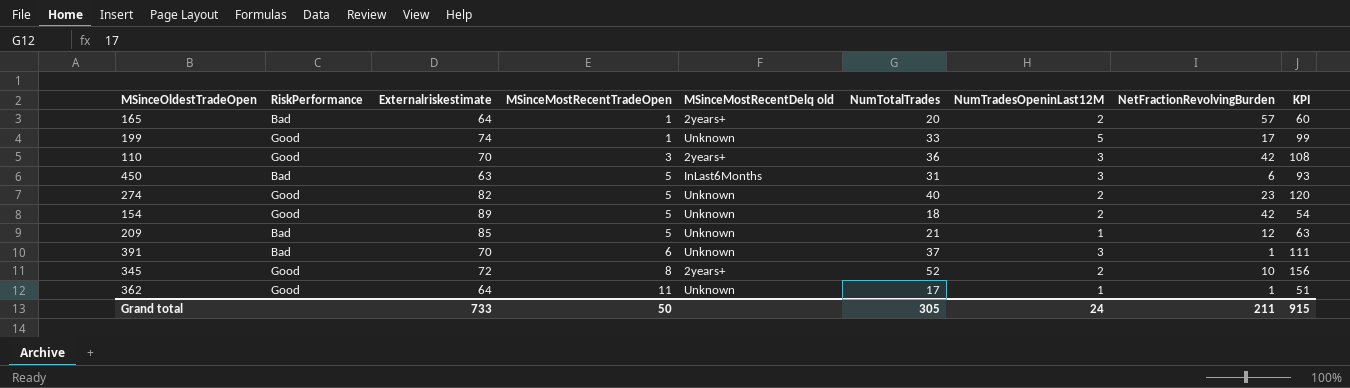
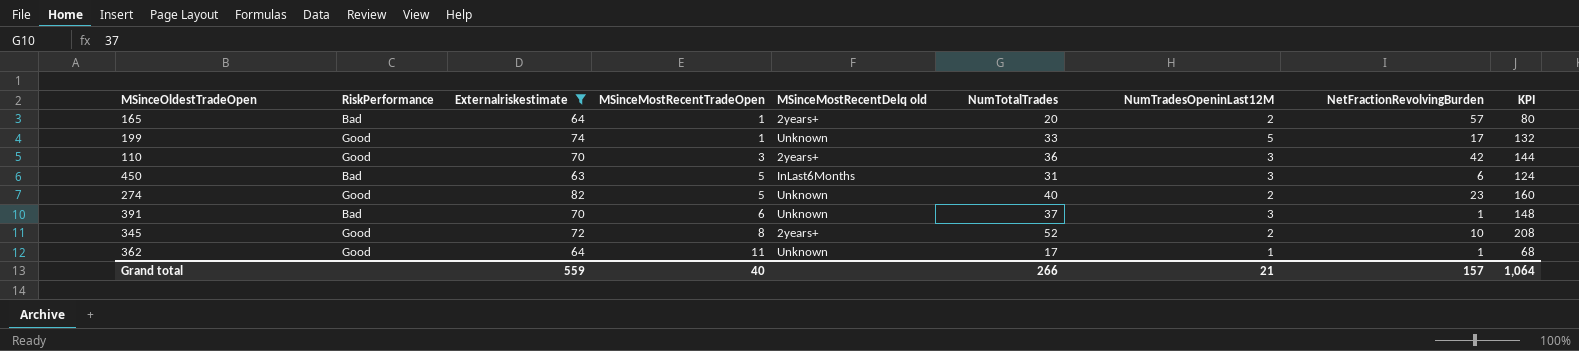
filter: none -> Externalriskestimate <= 82
column KPI | formula: [NumTotalTrades] * 3 -> [NumTotalTrades] * 4
Grand total | Externalriskestimate: 733 -> 559
Grand total | MSinceMostRecentTradeOpen: 50 -> 40
Grand total | NumTotalTrades: 305 -> 266
Grand total | NumTradesOpeninLast12M: 24 -> 21
Grand total | NetFractionRevolvingBurden: 211 -> 157
Grand total | KPI: 915 -> 1,064

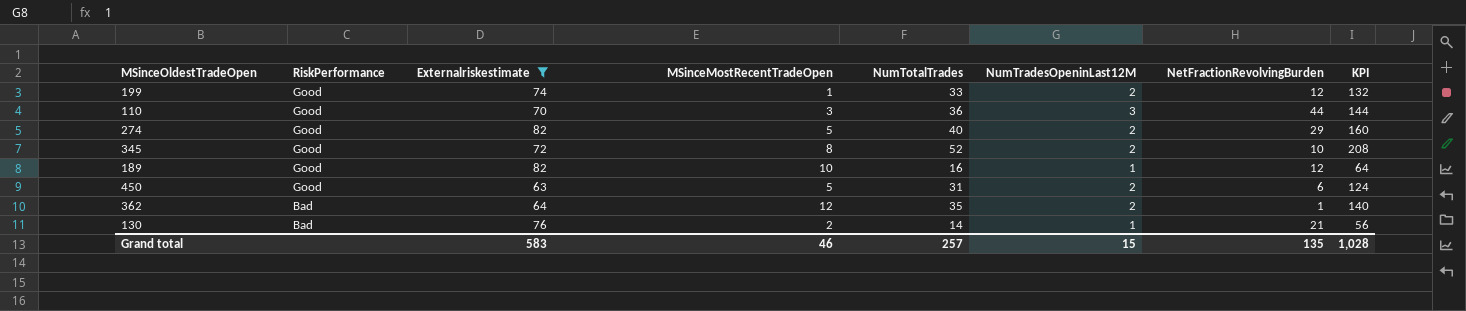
row order: MSinceMostRecentTradeOpen ascending -> RiskPerformance descending
column MSinceMostRecentDelq old | position: 5 -> none
row 165: Bad | 64 | 1 | 2years+ | 20 | 2 | 57 | 80 -> none
row 391: Bad | 70 | 6 | Unknown | 37 | 3 | 1 | 148 -> none
199 | NumTradesOpeninLast12M: 5 -> 2
199 | NetFractionRevolvingBurden: 17 -> 12
110 | NetFractionRevolvingBurden: 42 -> 44
274 | NetFractionRevolvingBurden: 23 -> 29
row 189: none -> Good | 82 | 10 | 16 | 1 | 12 | 64
450 | RiskPerformance: Bad -> Good
450 | NumTradesOpeninLast12M: 3 -> 2
362 | RiskPerformance: Good -> Bad
362 | MSinceMostRecentTradeOpen: 11 -> 12
362 | NumTotalTrades: 17 -> 35
362 | NumTradesOpeninLast12M: 1 -> 2
362 | KPI: 68 -> 140
row 130: none -> Bad | 76 | 2 | 14 | 1 | 21 | 56
Grand total | Externalriskestimate: 559 -> 583
Grand total | MSinceMostRecentTradeOpen: 40 -> 46
Grand total | NumTotalTrades: 266 -> 257
Grand total | NumTradesOpeninLast12M: 21 -> 15
Grand total | NetFractionRevolvingBurden: 157 -> 135
Grand total | KPI: 1,064 -> 1,028

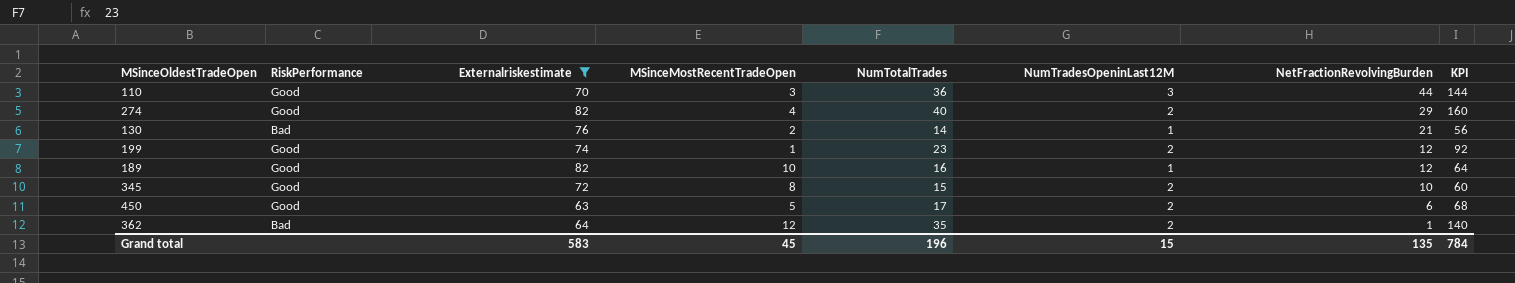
row order: RiskPerformance descending -> NetFractionRevolvingBurden descending
274 | MSinceMostRecentTradeOpen: 5 -> 4
199 | NumTotalTrades: 33 -> 23
199 | KPI: 132 -> 92
345 | NumTotalTrades: 52 -> 15
345 | KPI: 208 -> 60
450 | NumTotalTrades: 31 -> 17
450 | KPI: 124 -> 68
Grand total | MSinceMostRecentTradeOpen: 46 -> 45
Grand total | NumTotalTrades: 257 -> 196
Grand total | KPI: 1,028 -> 784

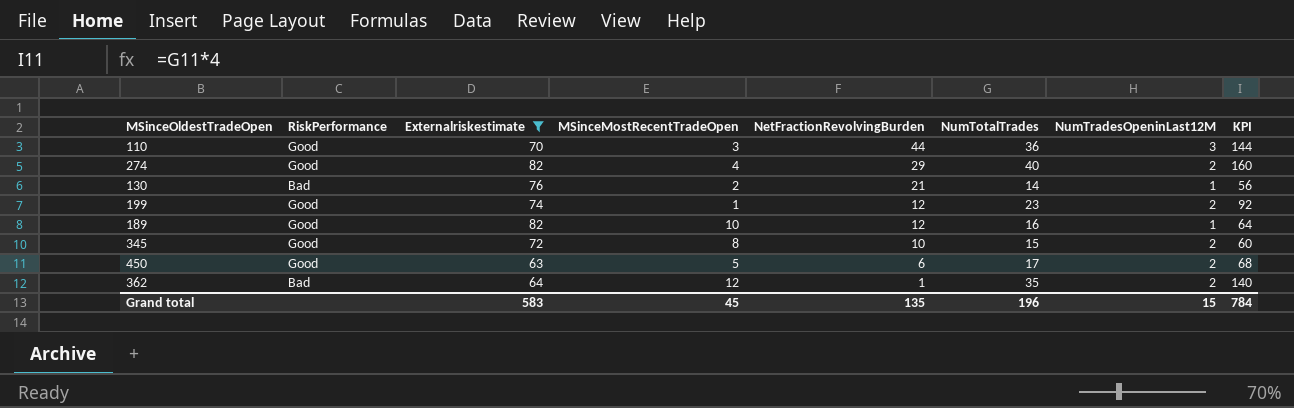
column NetFractionRevolvingBurden | position: 7 -> 5

